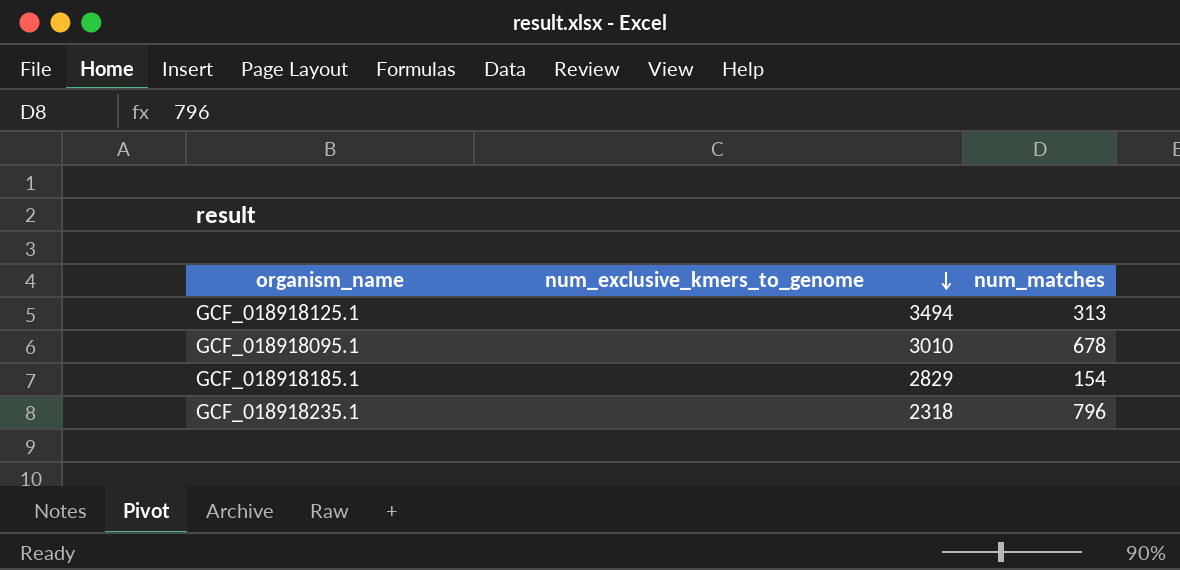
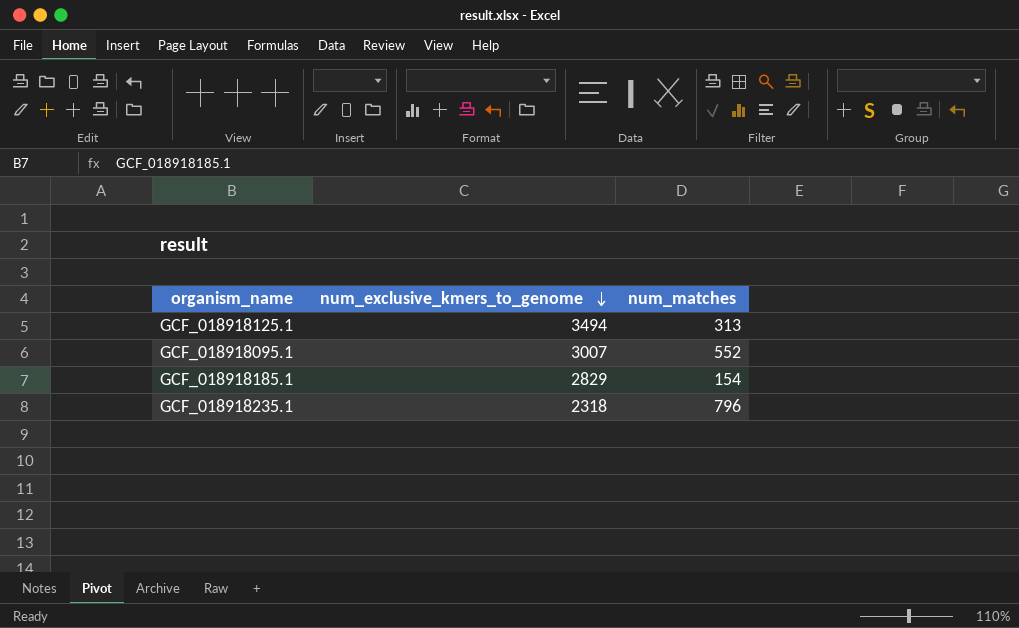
GCF_018918095.1 | num_exclusive_kmers_to_genome: 3010 -> 3007
GCF_018918095.1 | num_matches: 678 -> 552

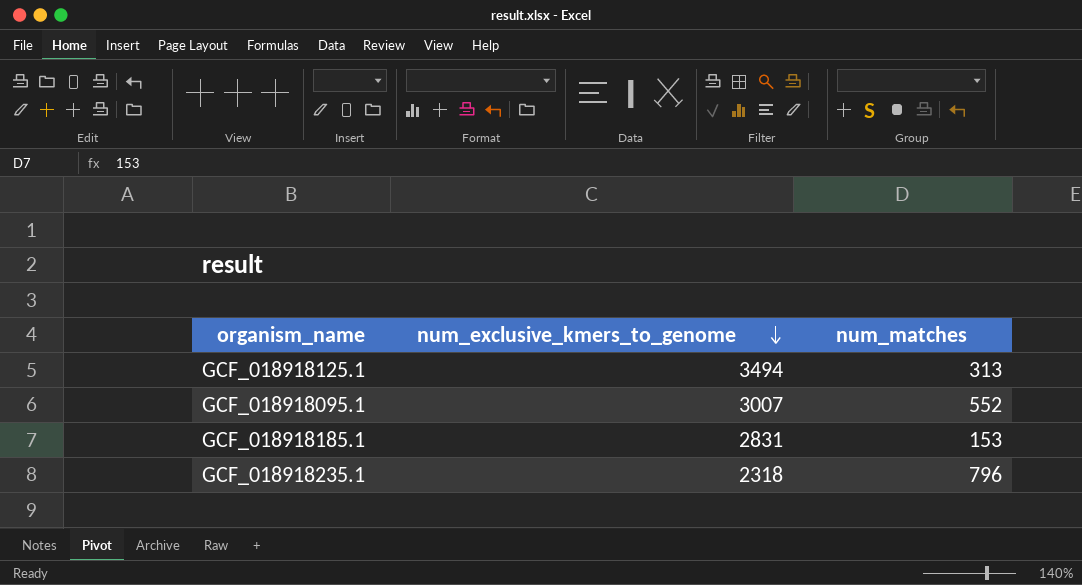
GCF_018918185.1 | num_exclusive_kmers_to_genome: 2829 -> 2831
GCF_018918185.1 | num_matches: 154 -> 153

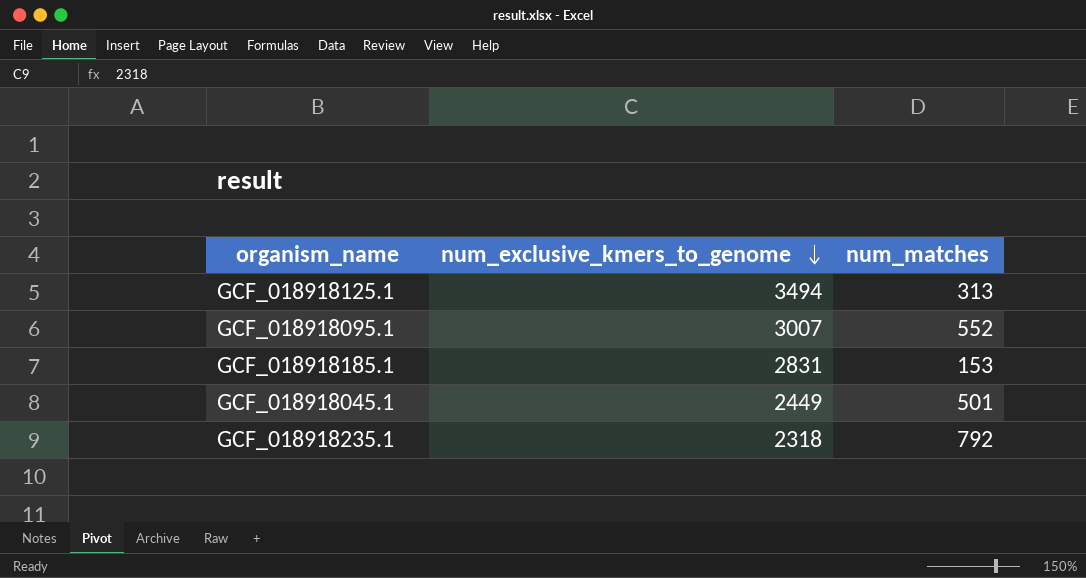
row GCF_018918045.1: none -> 2449 | 501
GCF_018918235.1 | num_matches: 796 -> 792

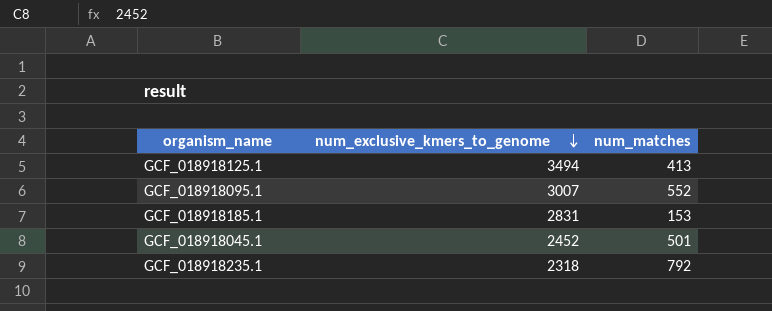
GCF_018918125.1 | num_matches: 313 -> 413
GCF_018918045.1 | num_exclusive_kmers_to_genome: 2449 -> 2452

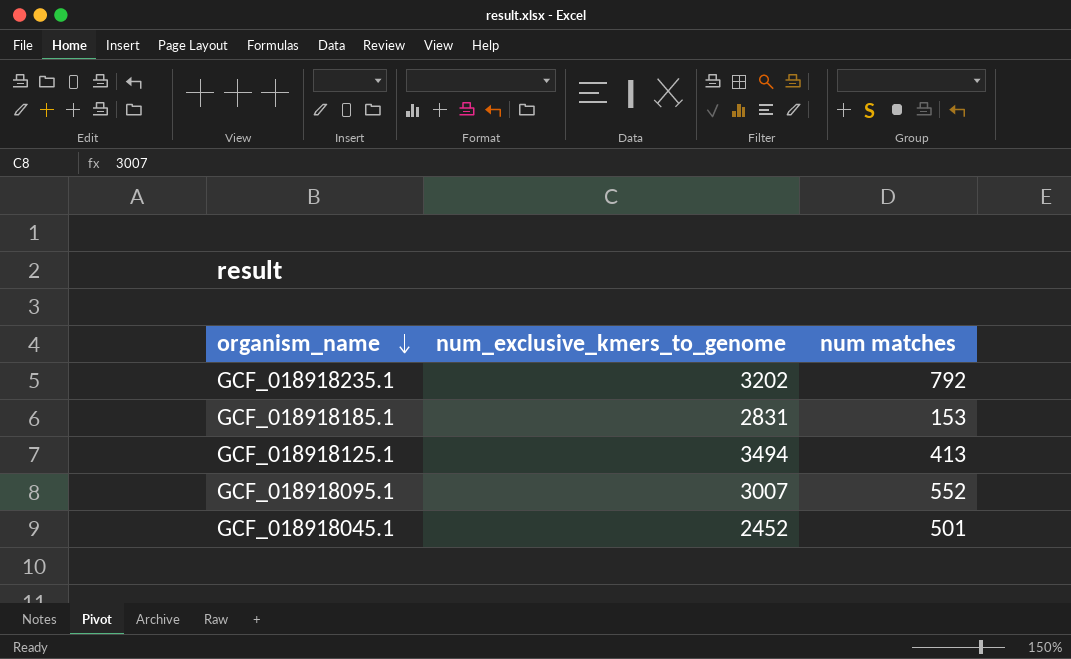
row order: num_exclusive_kmers_to_genome descending -> organism_name descending
column name: num_matches -> num matches
GCF_018918235.1 | num_exclusive_kmers_to_genome: 2318 -> 3202

